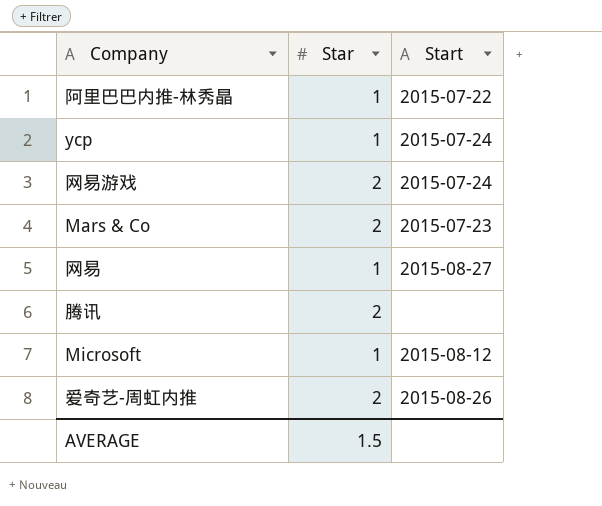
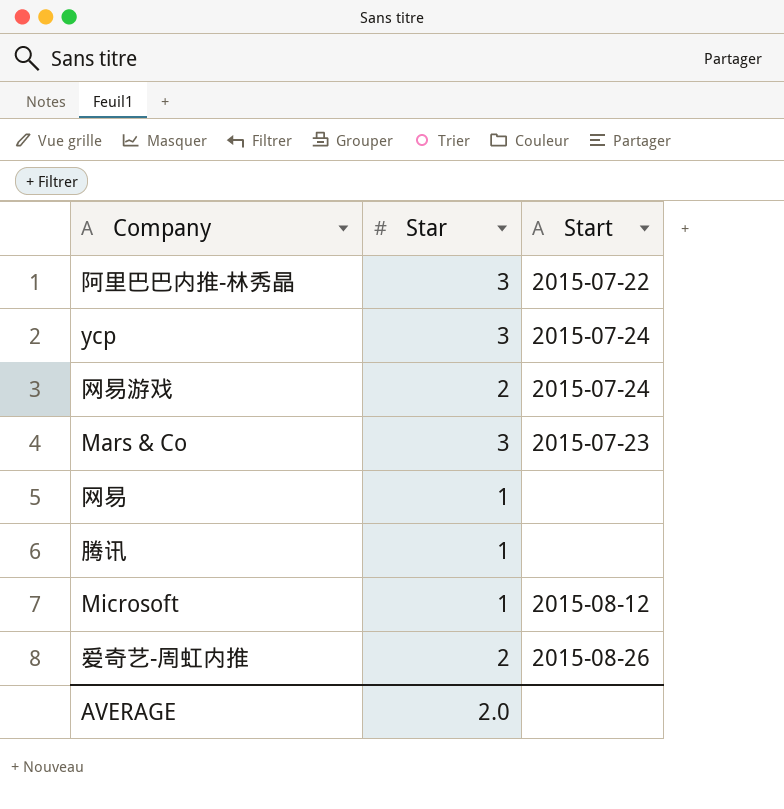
阿里巴巴内推-林秀晶 | Star: 1 -> 3
ycp | Star: 1 -> 3
Mars & Co | Star: 2 -> 3
网易 | Start: 2015-08-27 -> none
腾讯 | Star: 2 -> 1
AVERAGE | Star: 1.5 -> 2.0

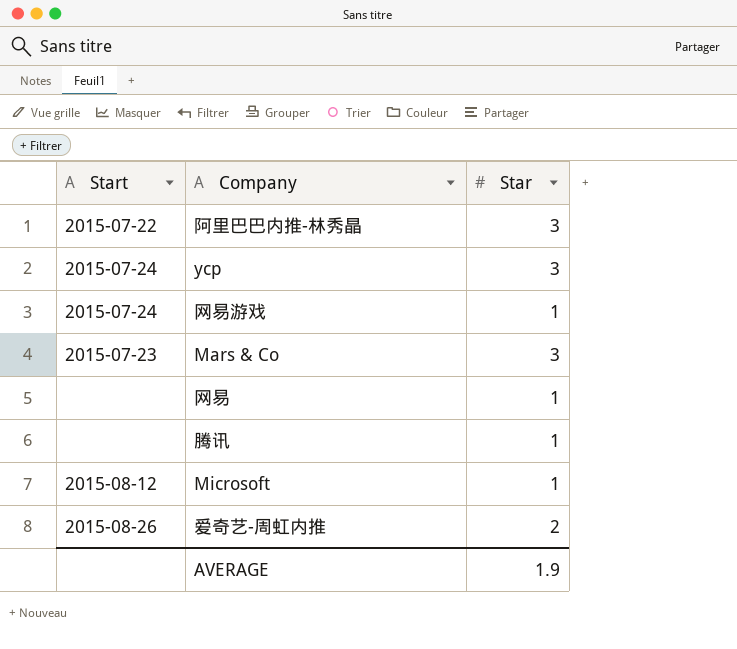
column Start | position: 3 -> 1
网易游戏 | Star: 2 -> 1
AVERAGE | Star: 2.0 -> 1.9

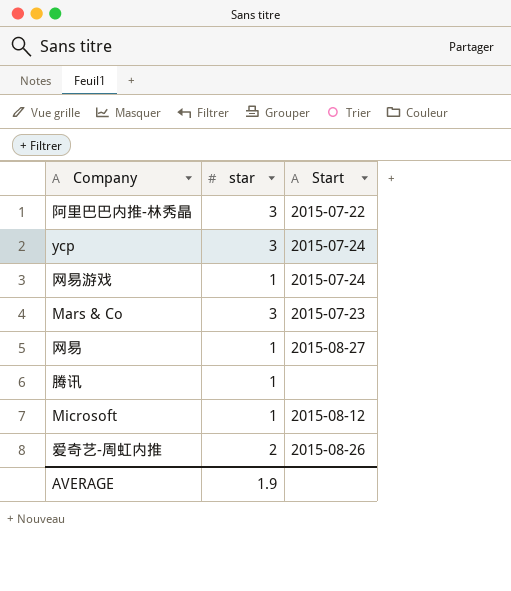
column name: Star -> star
column Start | position: 1 -> 3
网易 | Start: none -> 2015-08-27

